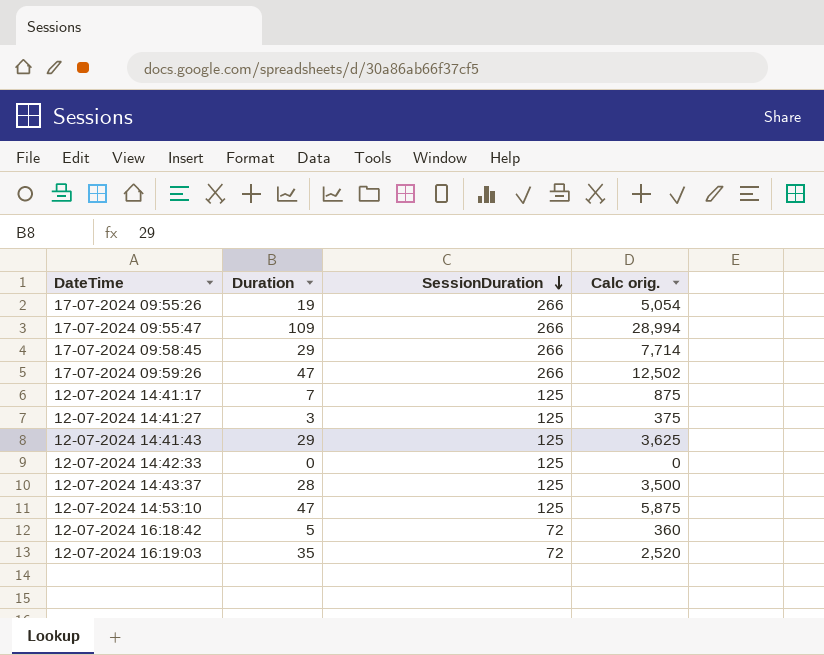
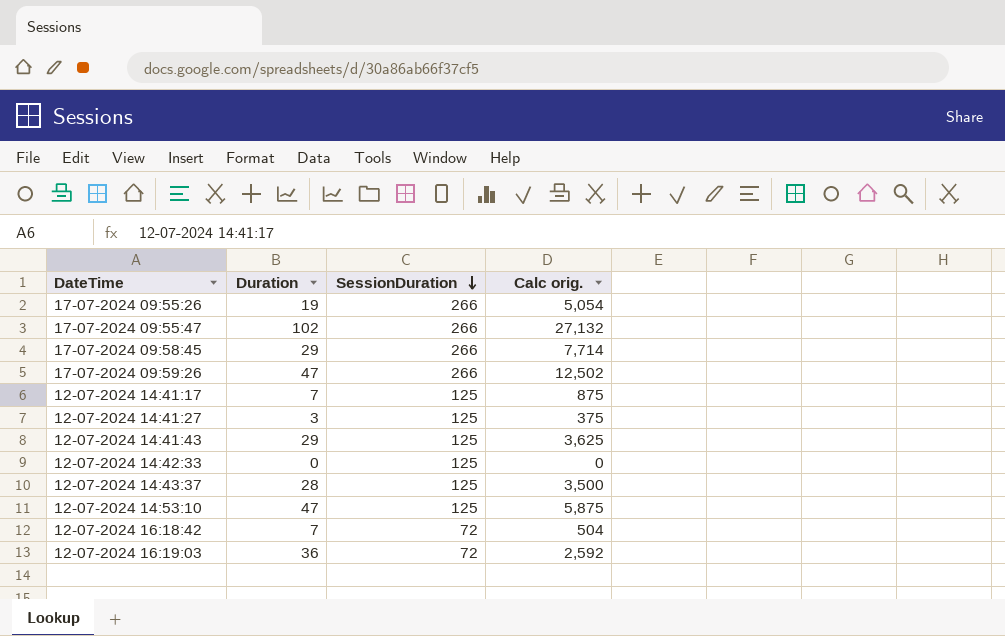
17-07-2024 09:55:47 | Duration: 109 -> 102
17-07-2024 09:55:47 | Calc orig.: 28,994 -> 27,132
12-07-2024 16:18:42 | Duration: 5 -> 7
12-07-2024 16:18:42 | Calc orig.: 360 -> 504
12-07-2024 16:19:03 | Duration: 35 -> 36
12-07-2024 16:19:03 | Calc orig.: 2,520 -> 2,592

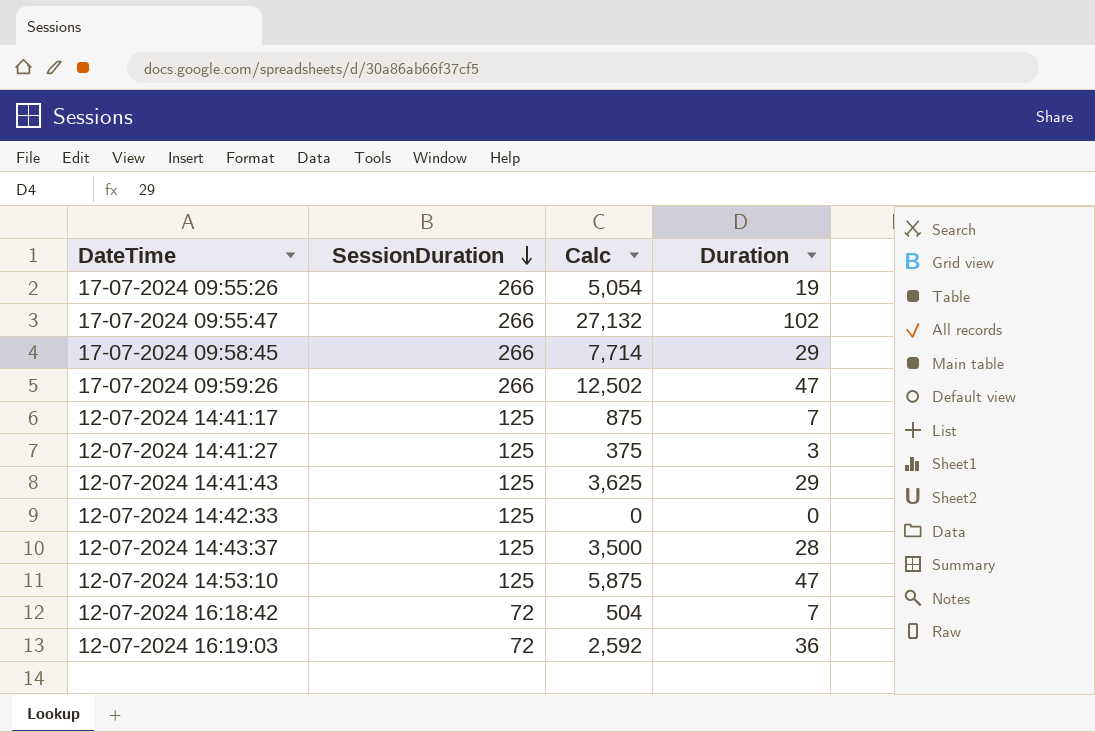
column name: Calc orig. -> Calc
column Duration | position: 2 -> 4

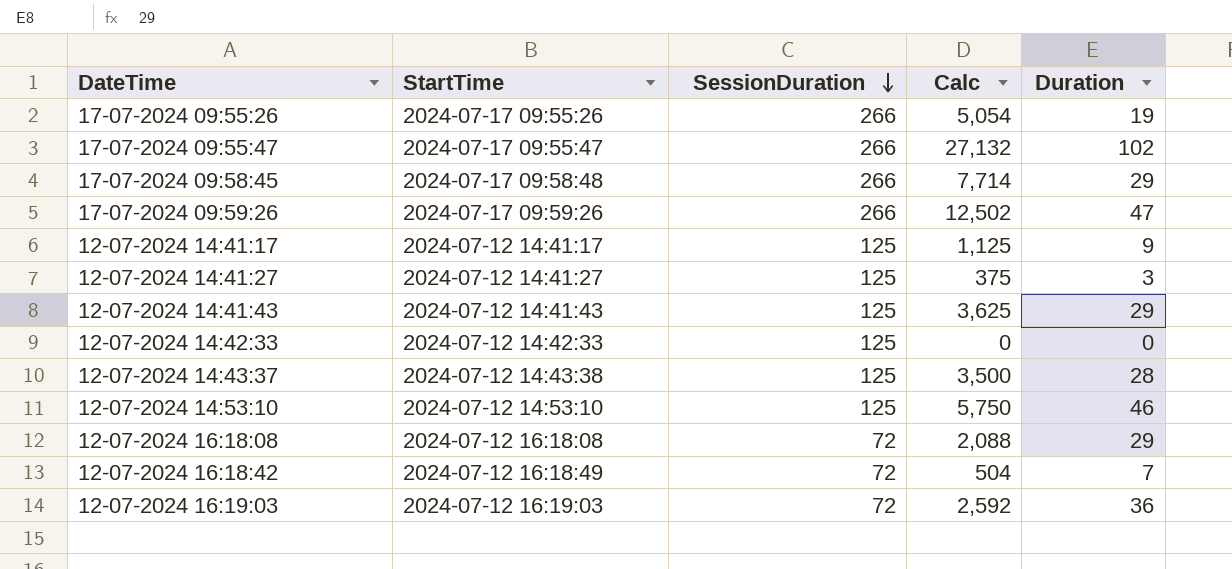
column StartTime | position: none -> 2
12-07-2024 14:41:17 | Calc: 875 -> 1,125
12-07-2024 14:41:17 | Duration: 7 -> 9
12-07-2024 14:53:10 | Calc: 5,875 -> 5,750
12-07-2024 14:53:10 | Duration: 47 -> 46
row 12-07-2024 16:18:08: none -> 2024-07-12 16:18:08 | 72 | 2,088 | 29

